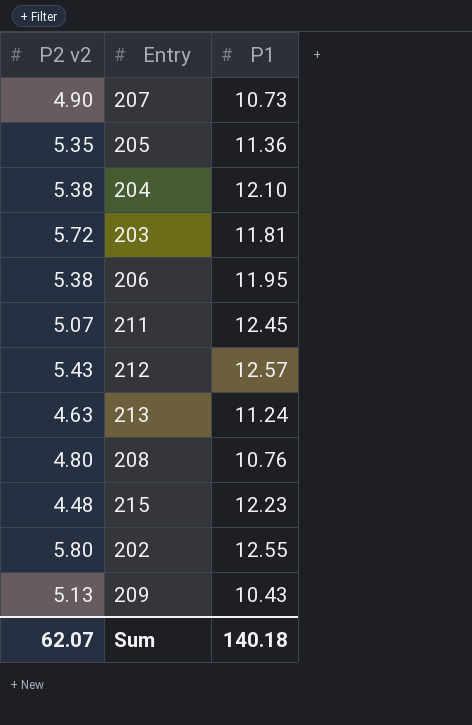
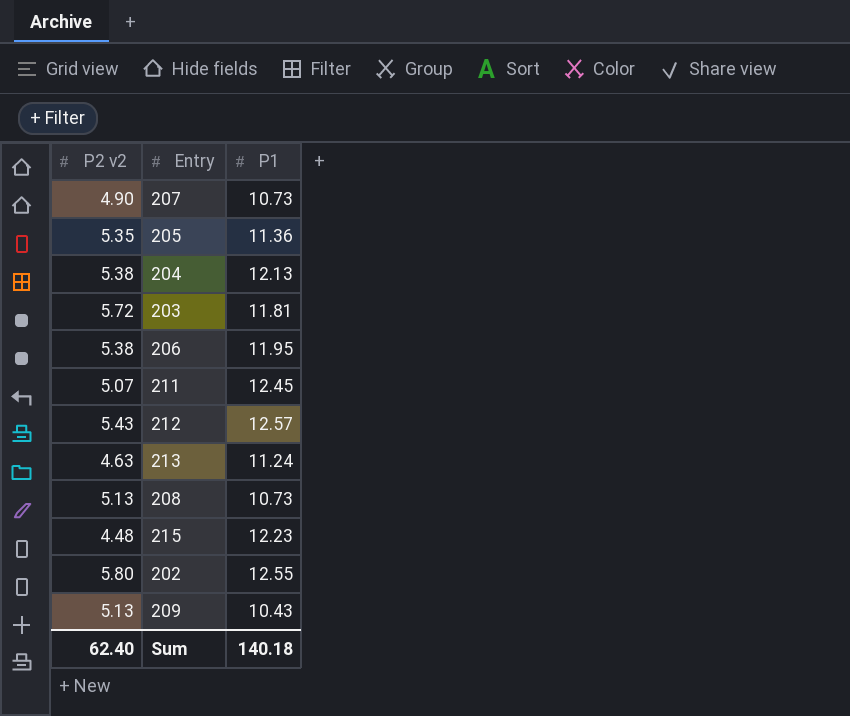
204 | P1: 12.10 -> 12.13
208 | P2 v2: 4.80 -> 5.13
208 | P1: 10.76 -> 10.73
Sum | P2 v2: 62.07 -> 62.40

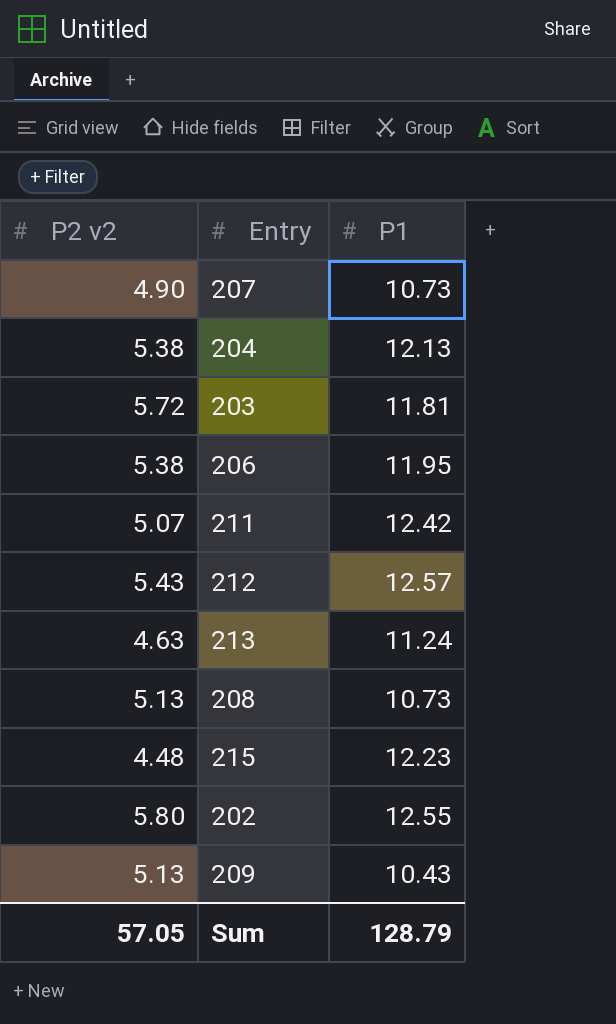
row 205: 5.35 | 11.36 -> none
211 | P1: 12.45 -> 12.42
Sum | P2 v2: 62.40 -> 57.05
Sum | P1: 140.18 -> 128.79

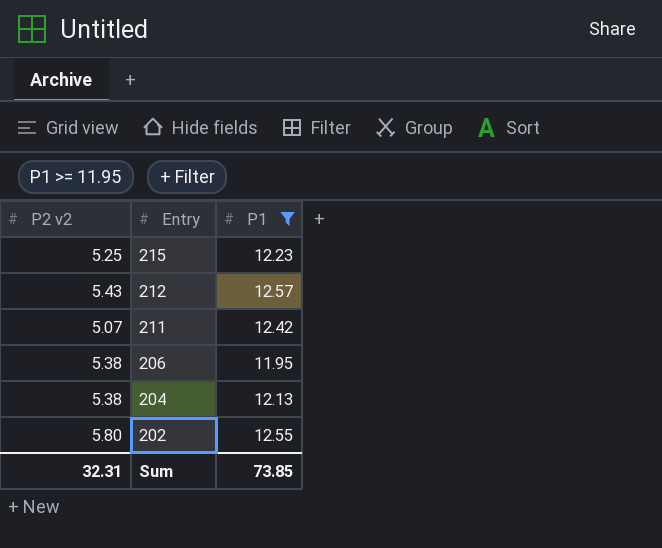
filter: none -> P1 >= 11.95
row order: none -> Entry descending
215 | P2 v2: 4.48 -> 5.25
Sum | P2 v2: 57.05 -> 32.31
Sum | P1: 128.79 -> 73.85

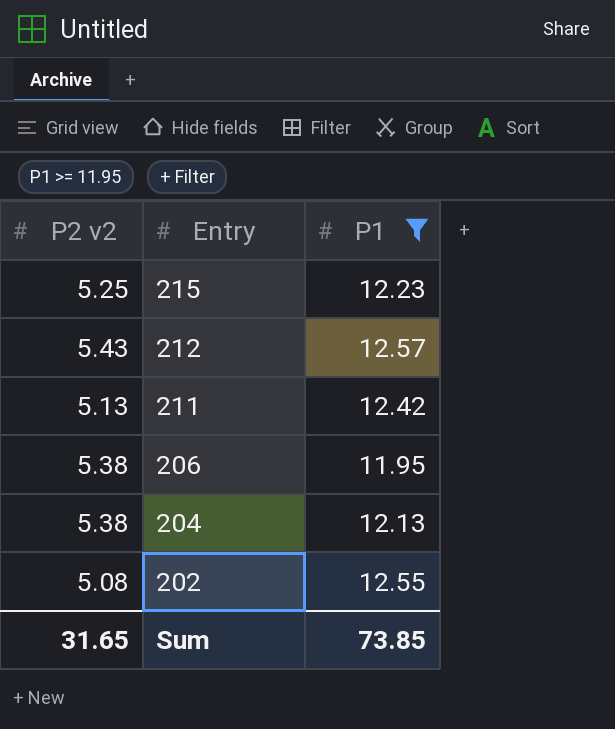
211 | P2 v2: 5.07 -> 5.13
202 | P2 v2: 5.80 -> 5.08
Sum | P2 v2: 32.31 -> 31.65

